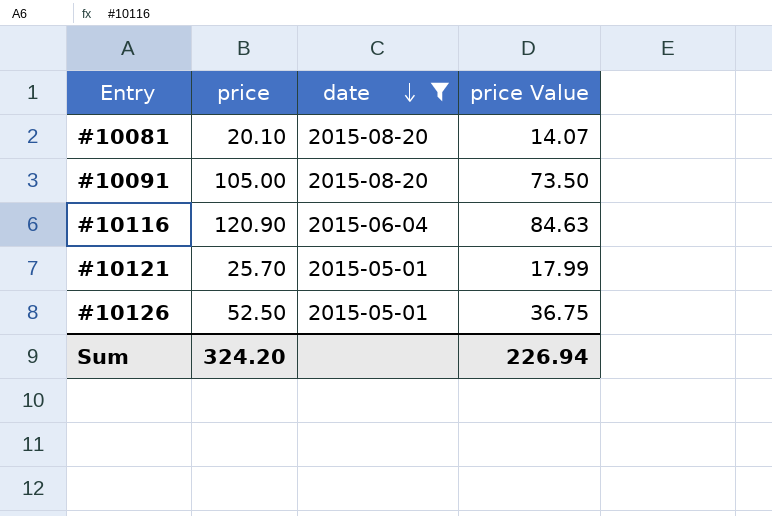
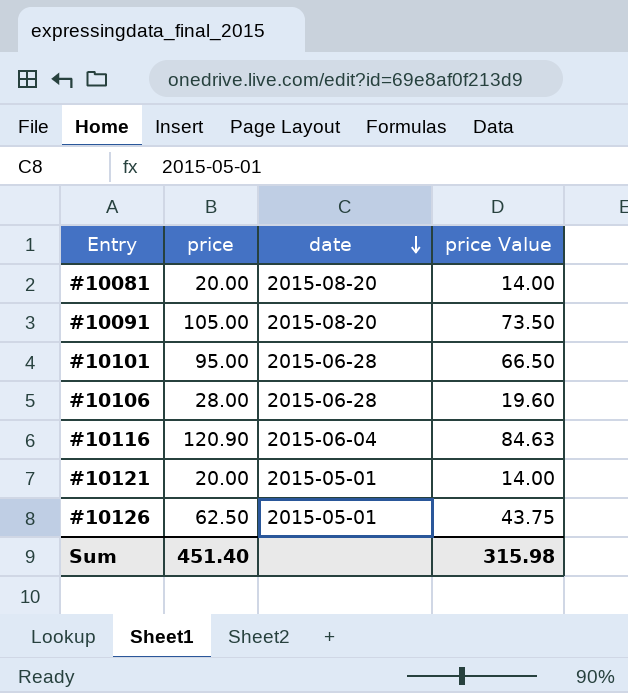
filter: date != 2015-06-28 -> none
#10081 | price: 20.10 -> 20.00
#10081 | price Value: 14.07 -> 14.00
#10121 | price: 25.70 -> 20.00
#10121 | price Value: 17.99 -> 14.00
#10126 | price: 52.50 -> 62.50
#10126 | price Value: 36.75 -> 43.75
Sum | price: 324.20 -> 451.40
Sum | price Value: 226.94 -> 315.98

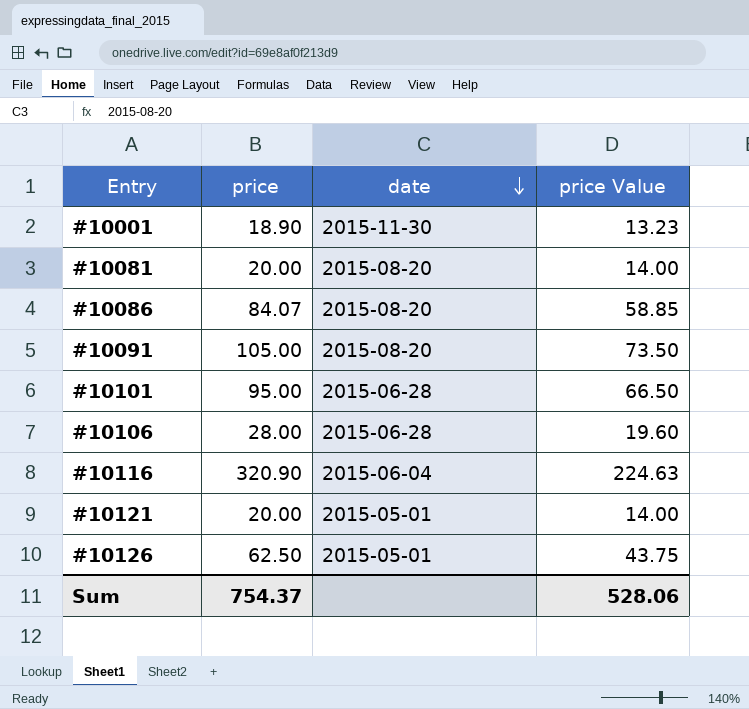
row #10001: none -> 18.90 | 2015-11-30 | 13.23
row #10086: none -> 84.07 | 2015-08-20 | 58.85
#10116 | price: 120.90 -> 320.90
#10116 | price Value: 84.63 -> 224.63
Sum | price: 451.40 -> 754.37
Sum | price Value: 315.98 -> 528.06

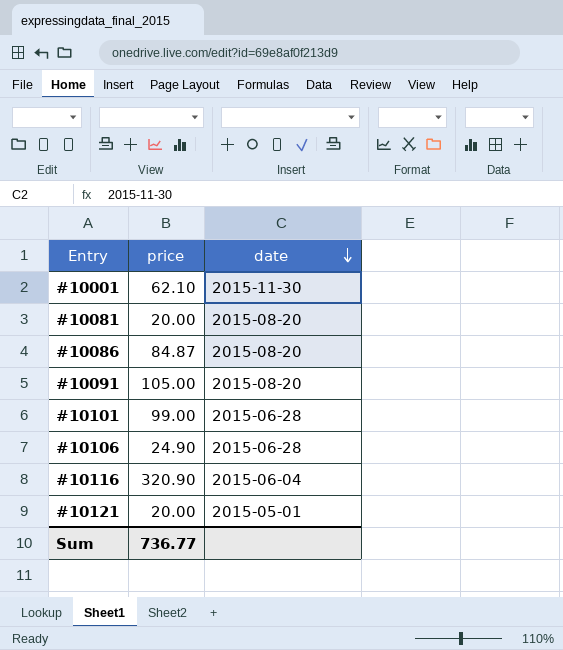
column price Value | formula: [price] * 0.7 -> none
row #10126: 62.50 | 2015-05-01 | 43.75 -> none
#10001 | price: 18.90 -> 62.10
#10086 | price: 84.07 -> 84.87
#10101 | price: 95.00 -> 99.00
#10106 | price: 28.00 -> 24.90
Sum | price: 754.37 -> 736.77

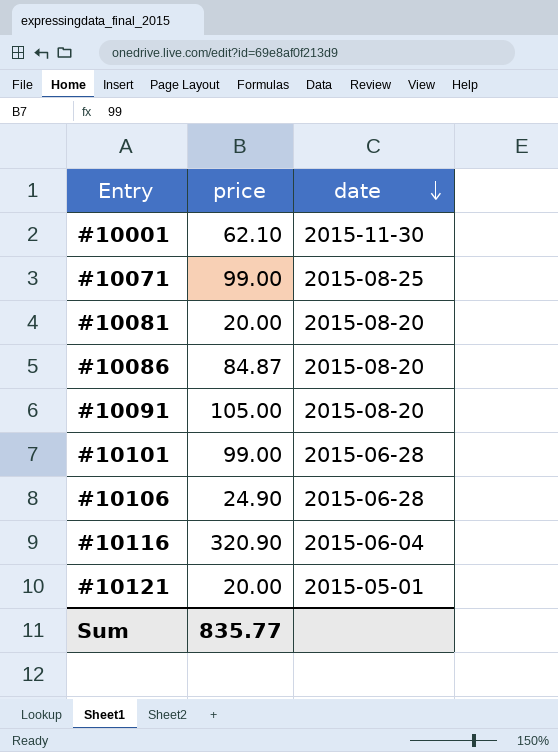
row #10071: none -> 99.00 | 2015-08-25
Sum | price: 736.77 -> 835.77

